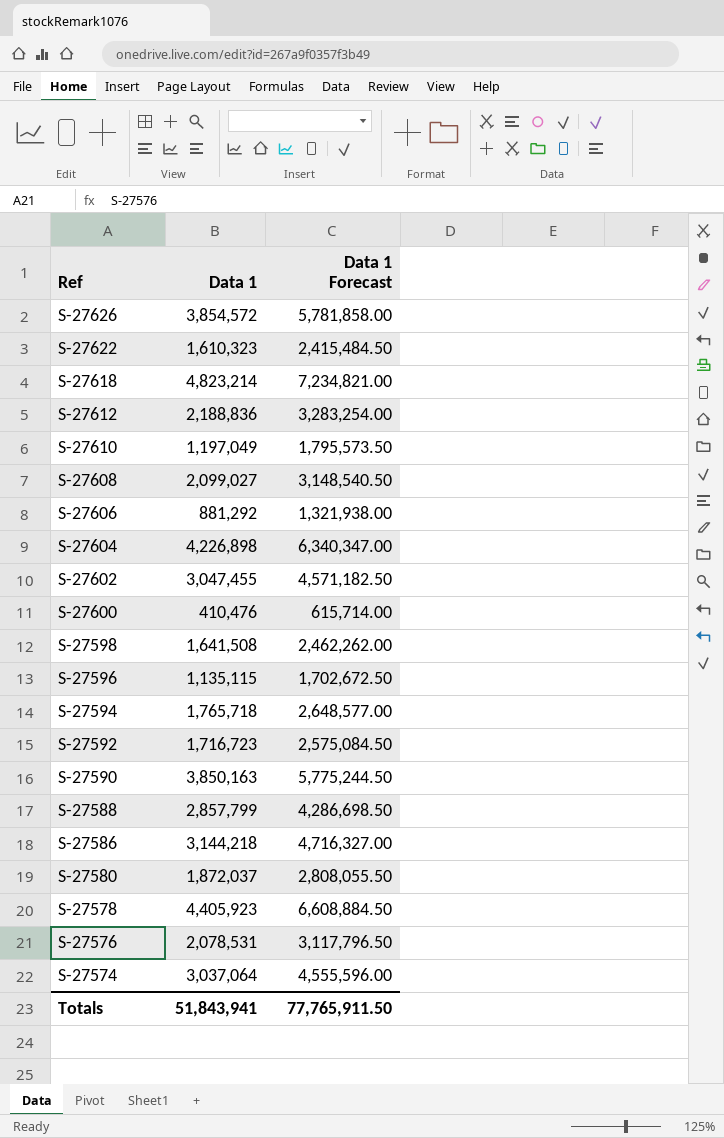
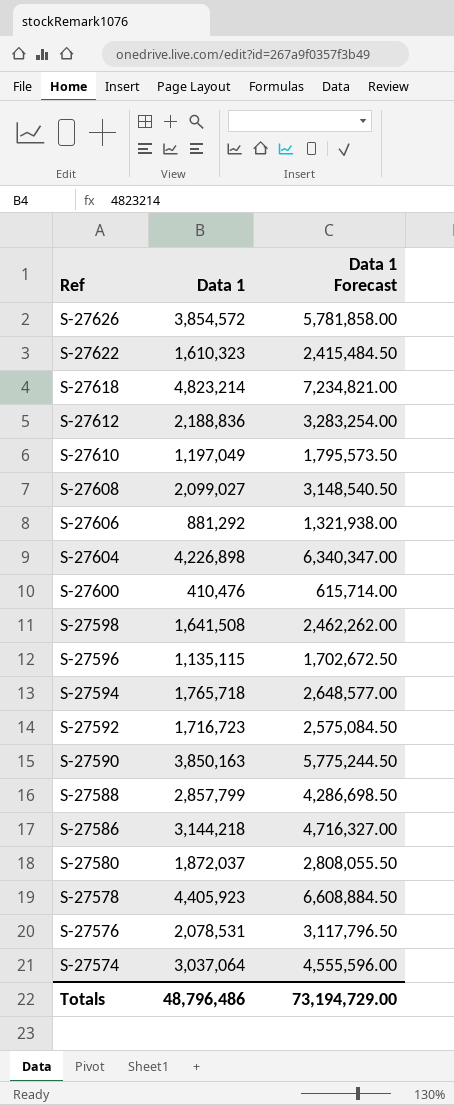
row S-27602: 3,047,455 | 4,571,182.50 -> none
Totals | Data 1: 51,843,941 -> 48,796,486
Totals | Data 1 Forecast: 77,765,911.50 -> 73,194,729.00

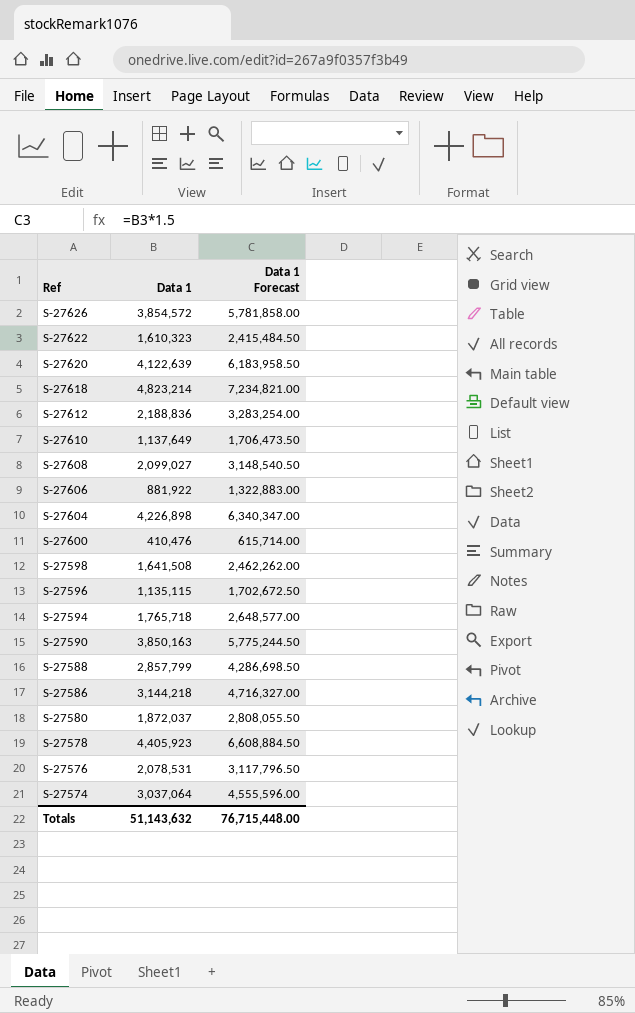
row S-27592: 1,716,723 | 2,575,084.50 -> none
row S-27620: none -> 4,122,639 | 6,183,958.50
S-27610 | Data 1: 1,197,049 -> 1,137,649
S-27610 | Data 1 Forecast: 1,795,573.50 -> 1,706,473.50
S-27606 | Data 1: 881,292 -> 881,922
S-27606 | Data 1 Forecast: 1,321,938.00 -> 1,322,883.00
Totals | Data 1: 48,796,486 -> 51,143,632
Totals | Data 1 Forecast: 73,194,729.00 -> 76,715,448.00

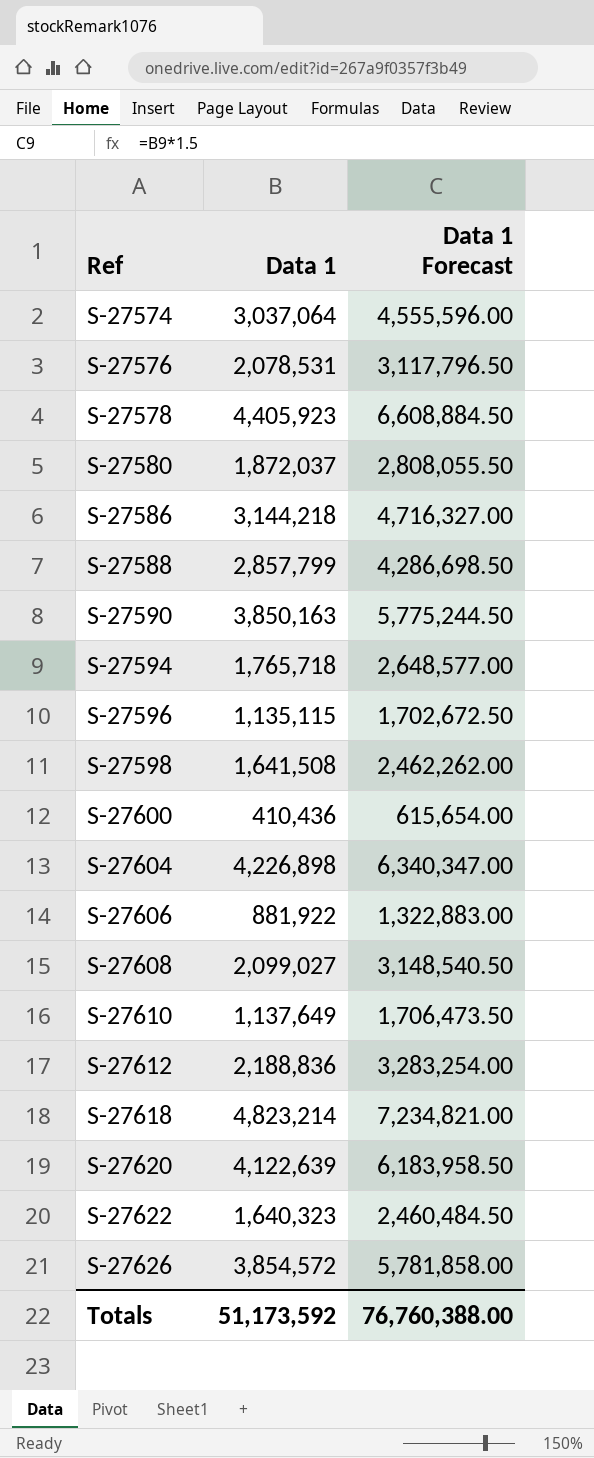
row order: Ref descending -> Ref ascending
S-27600 | Data 1: 410,476 -> 410,436
S-27600 | Data 1 Forecast: 615,714.00 -> 615,654.00
S-27622 | Data 1: 1,610,323 -> 1,640,323
S-27622 | Data 1 Forecast: 2,415,484.50 -> 2,460,484.50
Totals | Data 1: 51,143,632 -> 51,173,592
Totals | Data 1 Forecast: 76,715,448.00 -> 76,760,388.00

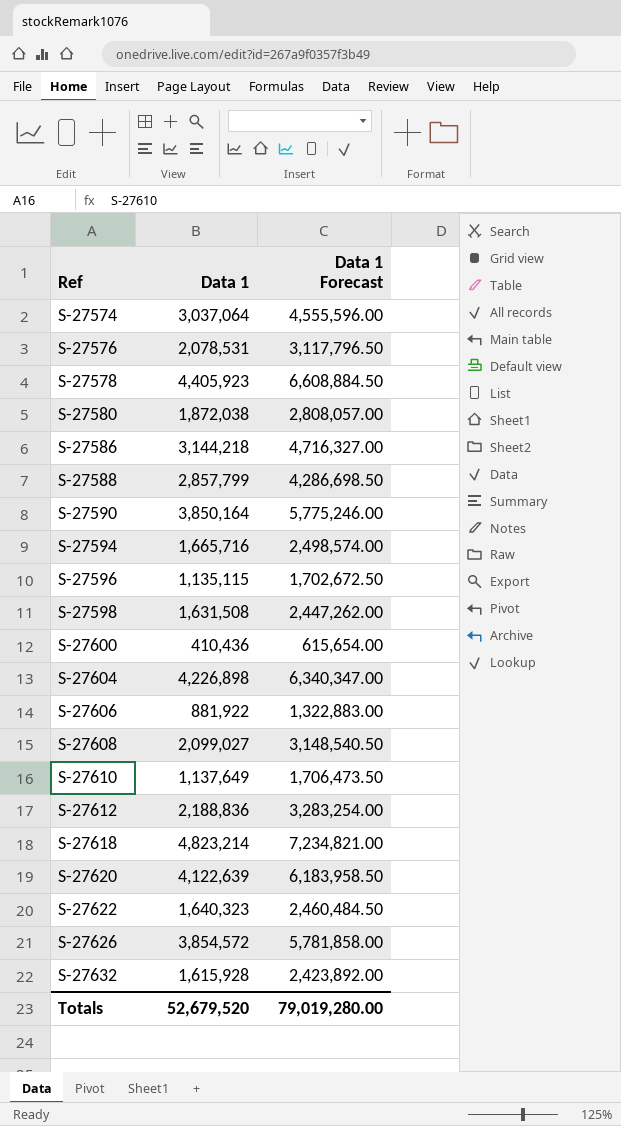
S-27580 | Data 1: 1,872,037 -> 1,872,038
S-27580 | Data 1 Forecast: 2,808,055.50 -> 2,808,057.00
S-27590 | Data 1: 3,850,163 -> 3,850,164
S-27590 | Data 1 Forecast: 5,775,244.50 -> 5,775,246.00
S-27594 | Data 1: 1,765,718 -> 1,665,716
S-27594 | Data 1 Forecast: 2,648,577.00 -> 2,498,574.00
S-27598 | Data 1: 1,641,508 -> 1,631,508
S-27598 | Data 1 Forecast: 2,462,262.00 -> 2,447,262.00
row S-27632: none -> 1,615,928 | 2,423,892.00
Totals | Data 1: 51,173,592 -> 52,679,520
Totals | Data 1 Forecast: 76,760,388.00 -> 79,019,280.00

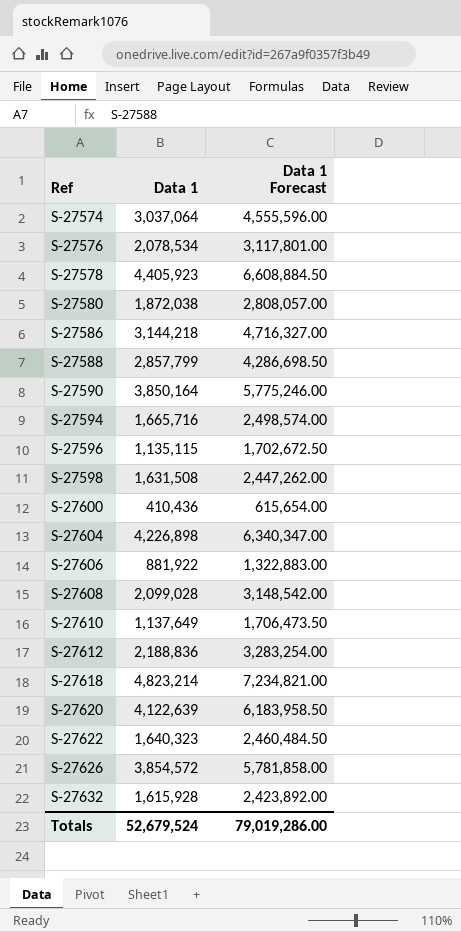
S-27576 | Data 1: 2,078,531 -> 2,078,534
S-27576 | Data 1 Forecast: 3,117,796.50 -> 3,117,801.00
S-27608 | Data 1: 2,099,027 -> 2,099,028
S-27608 | Data 1 Forecast: 3,148,540.50 -> 3,148,542.00
Totals | Data 1: 52,679,520 -> 52,679,524
Totals | Data 1 Forecast: 79,019,280.00 -> 79,019,286.00

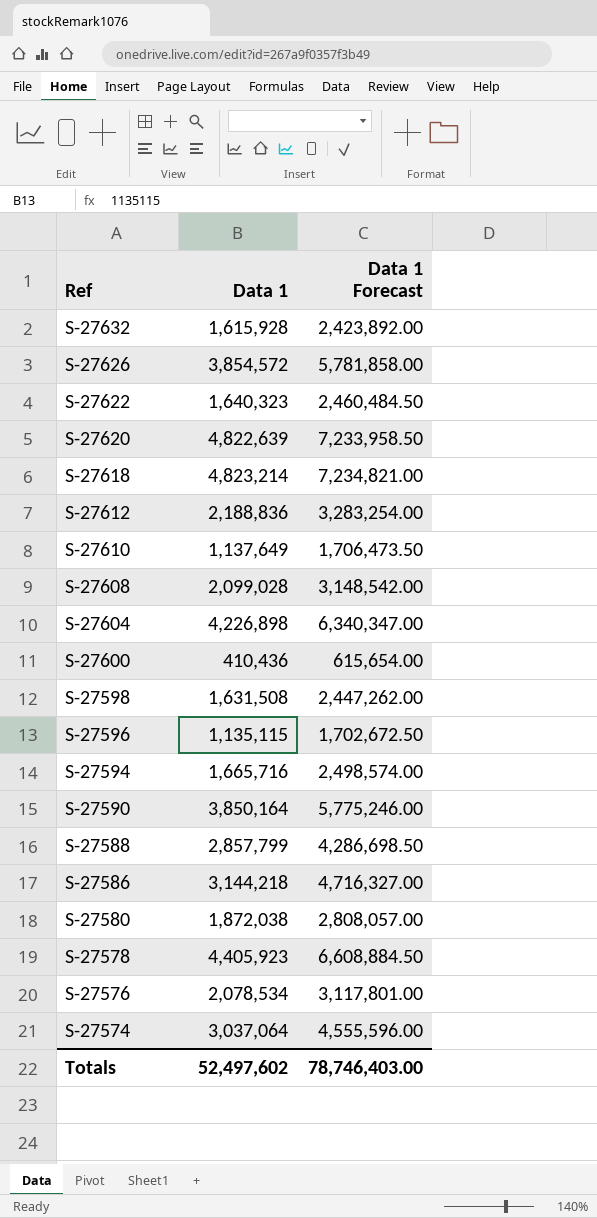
row order: Ref ascending -> Ref descending
row S-27606: 881,922 | 1,322,883.00 -> none
S-27620 | Data 1: 4,122,639 -> 4,822,639
S-27620 | Data 1 Forecast: 6,183,958.50 -> 7,233,958.50
Totals | Data 1: 52,679,524 -> 52,497,602
Totals | Data 1 Forecast: 79,019,286.00 -> 78,746,403.00

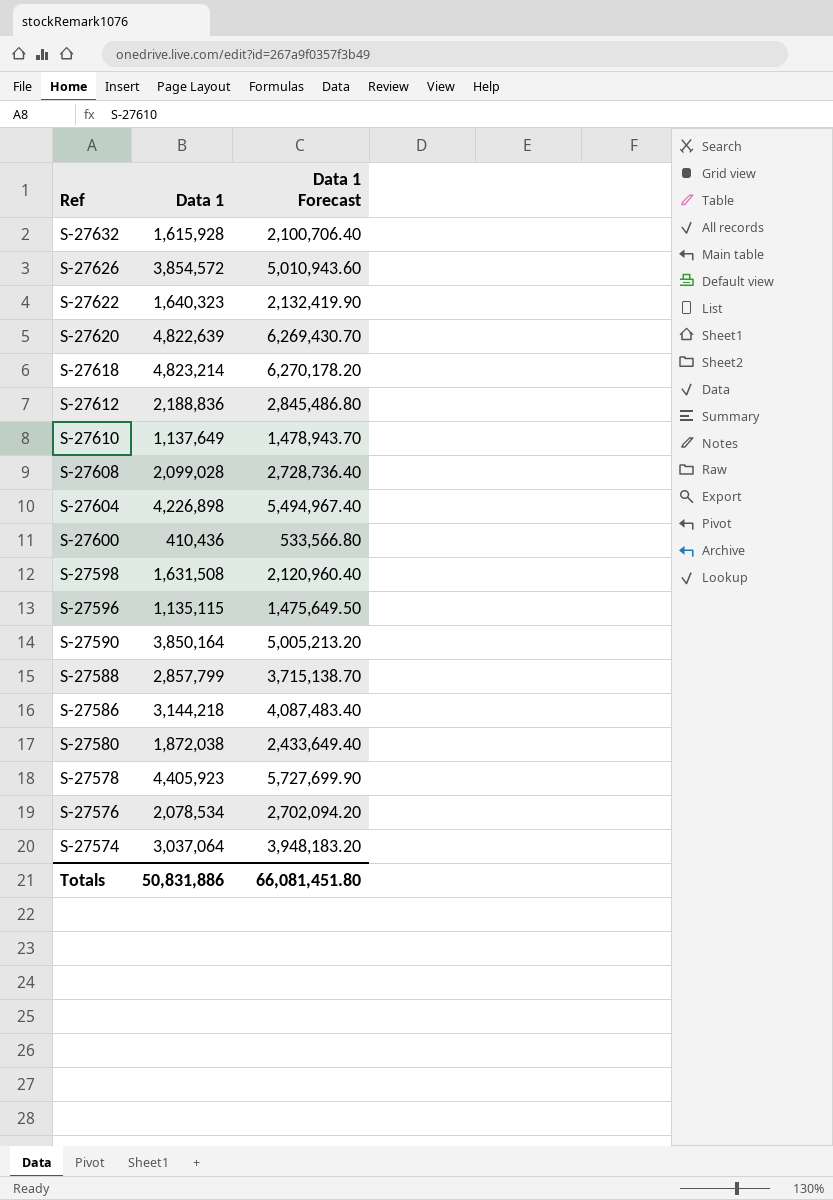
column Data 1 Forecast | formula: [Data 1] * 1.5 -> [Data 1] * 1.3
row S-27594: 1,665,716 | 2,498,574.00 -> none
Totals | Data 1: 52,497,602 -> 50,831,886
Totals | Data 1 Forecast: 78,746,403.00 -> 66,081,451.80

